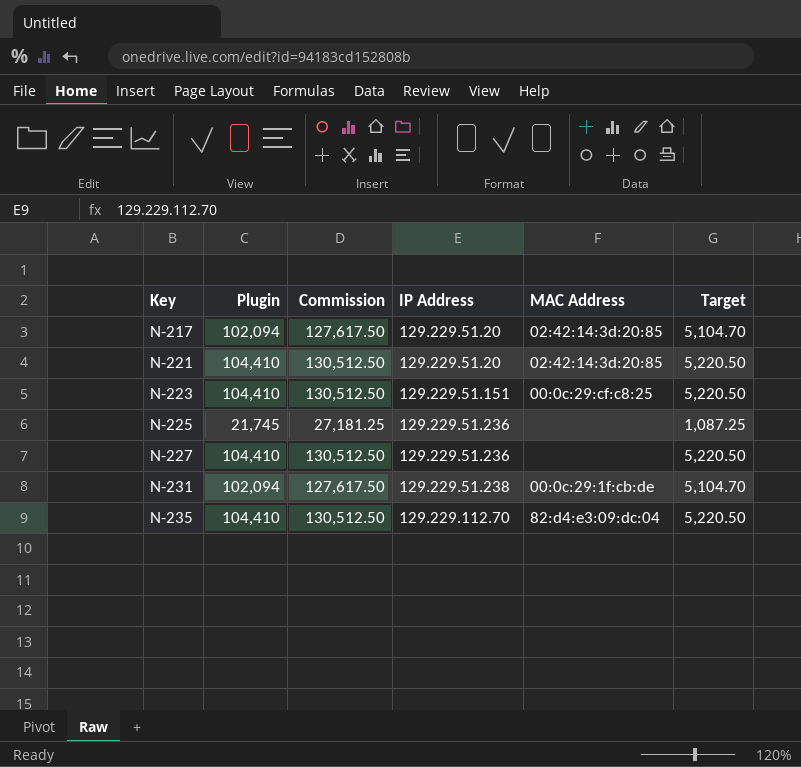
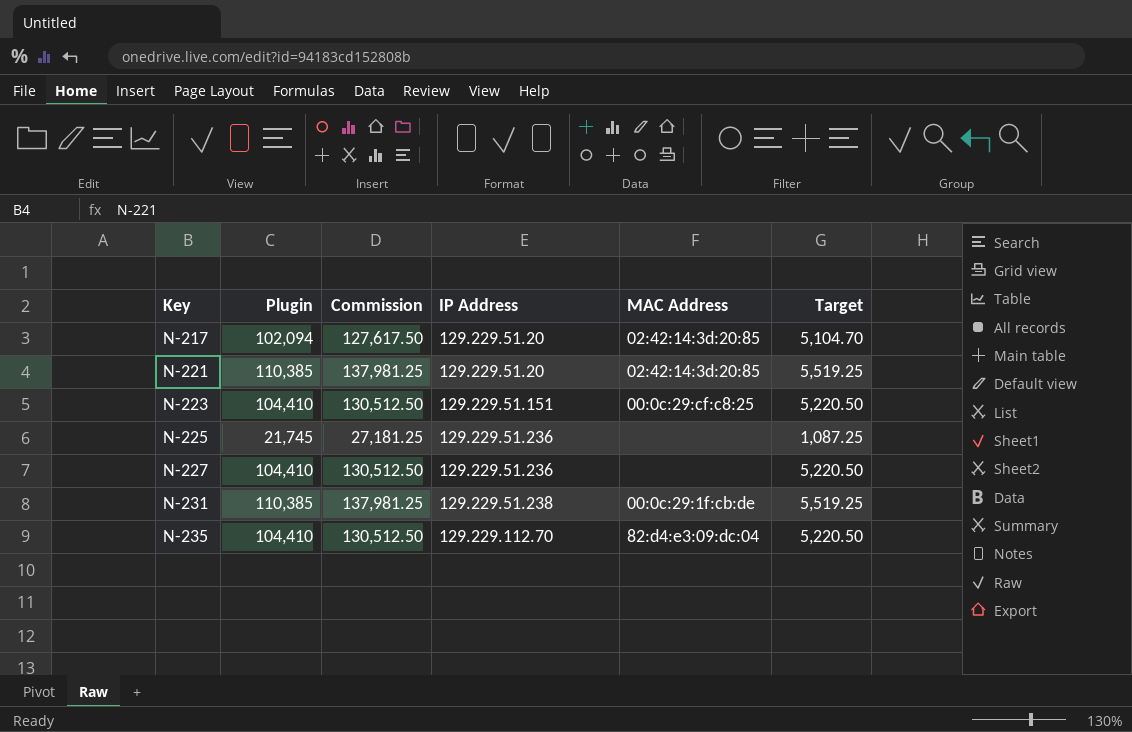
N-221 | Plugin: 104,410 -> 110,385
N-221 | Commission: 130,512.50 -> 137,981.25
N-221 | Target: 5,220.50 -> 5,519.25
N-231 | Plugin: 102,094 -> 110,385
N-231 | Commission: 127,617.50 -> 137,981.25
N-231 | Target: 5,104.70 -> 5,519.25

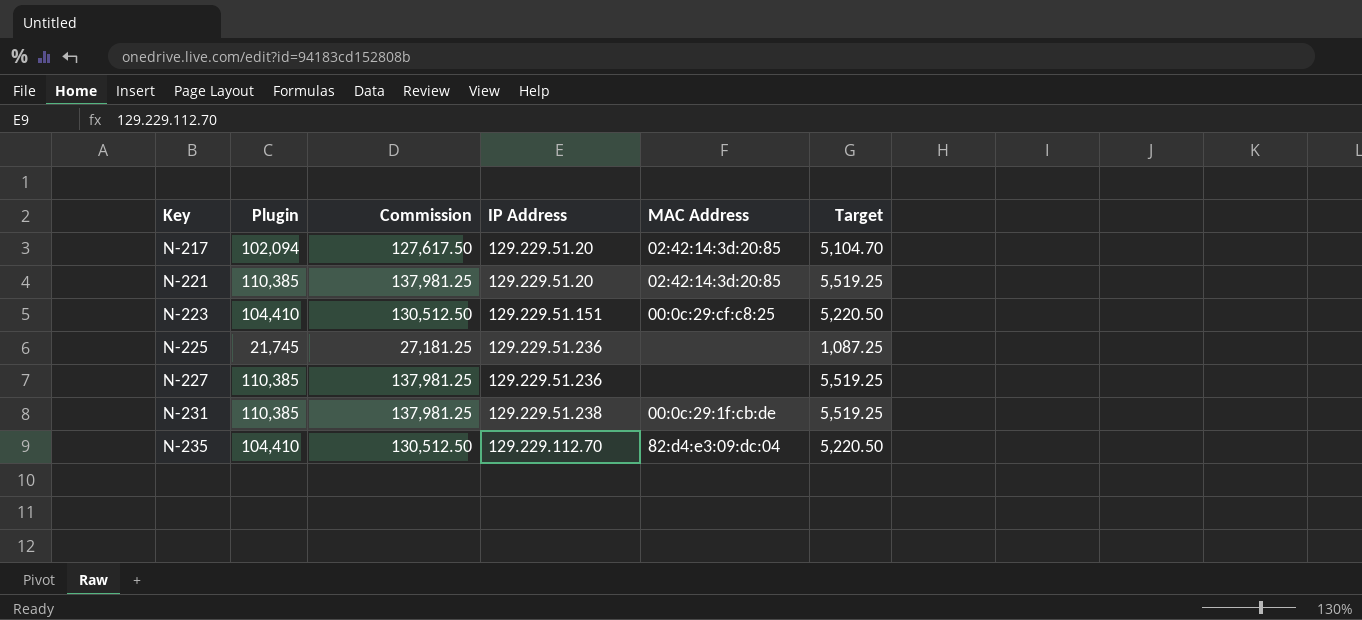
N-227 | Plugin: 104,410 -> 110,385
N-227 | Commission: 130,512.50 -> 137,981.25
N-227 | Target: 5,220.50 -> 5,519.25

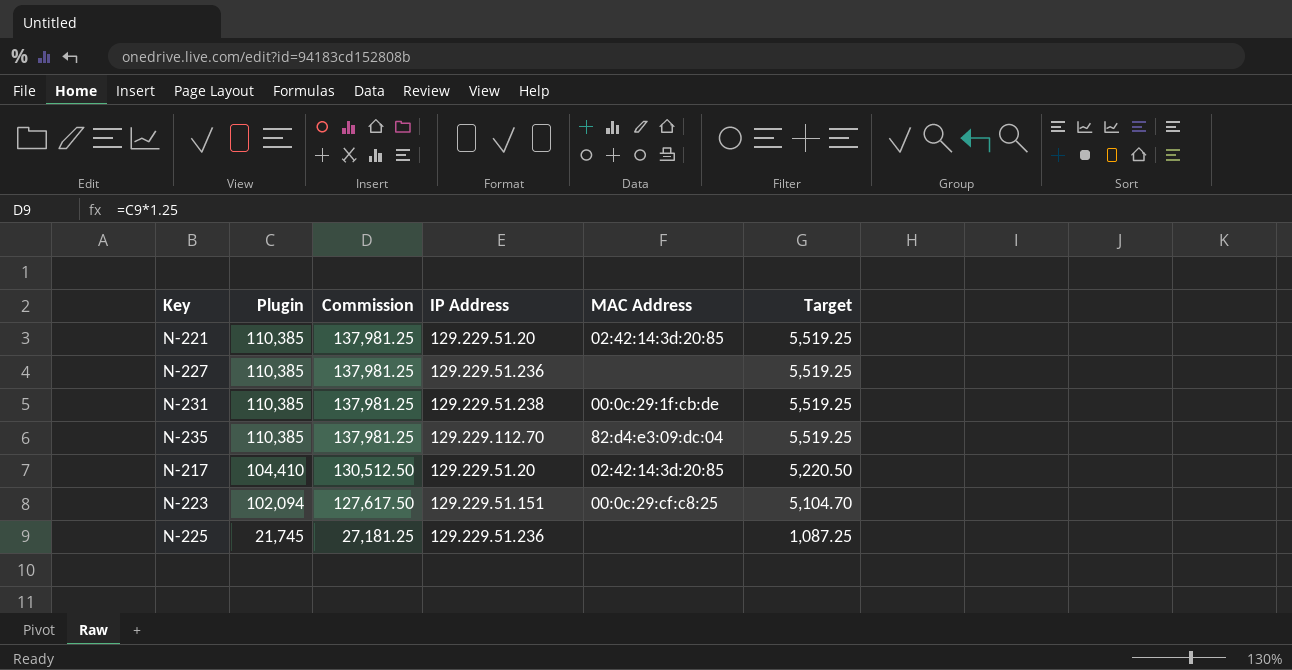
row order: Key ascending -> Plugin descending
N-235 | Plugin: 104,410 -> 110,385
N-235 | Commission: 130,512.50 -> 137,981.25
N-235 | Target: 5,220.50 -> 5,519.25
N-217 | Plugin: 102,094 -> 104,410
N-217 | Commission: 127,617.50 -> 130,512.50
N-217 | Target: 5,104.70 -> 5,220.50
N-223 | Plugin: 104,410 -> 102,094
N-223 | Commission: 130,512.50 -> 127,617.50
N-223 | Target: 5,220.50 -> 5,104.70

